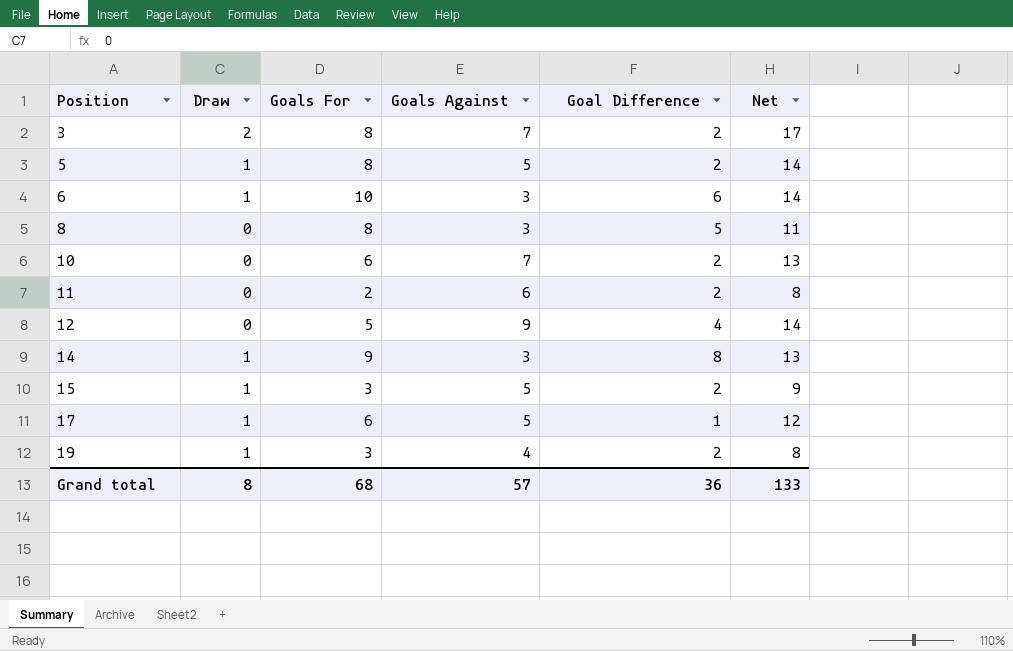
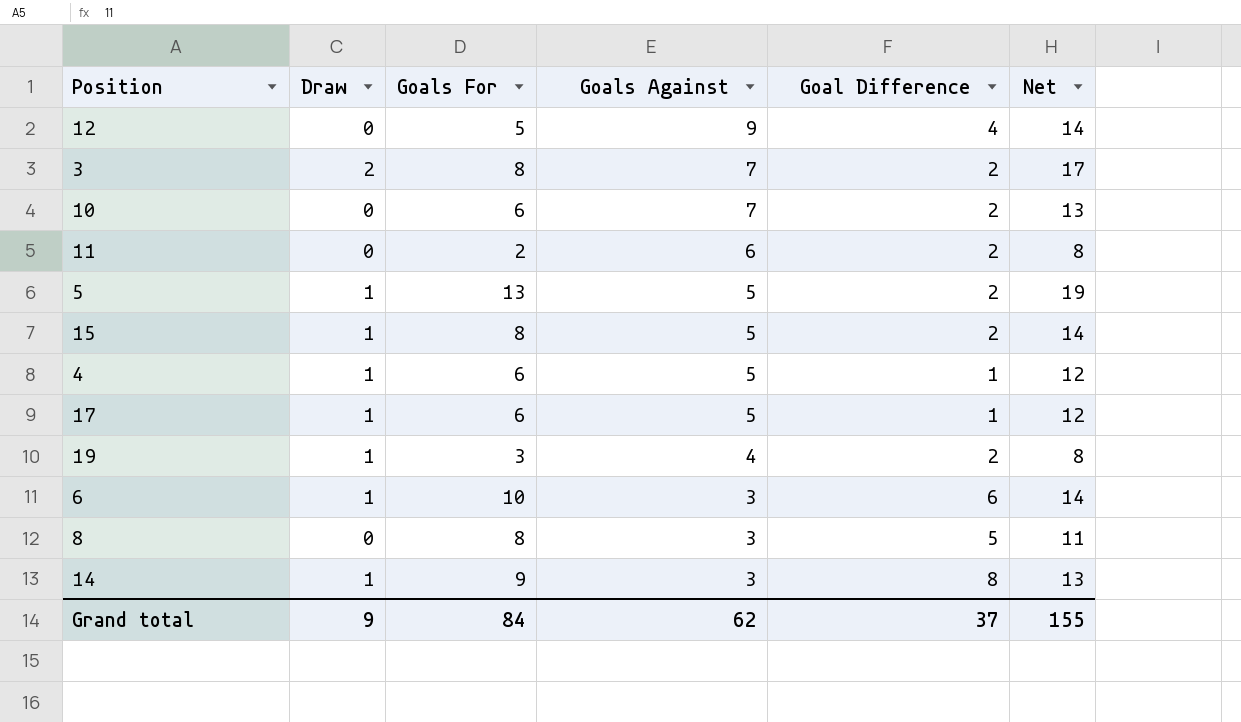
row order: Position ascending -> Goals Against descending
5 | Goals For: 8 -> 13
5 | Net: 14 -> 19
15 | Goals For: 3 -> 8
15 | Net: 9 -> 14
row 4: none -> 1 | 6 | 5 | 1 | 12
Grand total | Draw: 8 -> 9
Grand total | Goals For: 68 -> 84
Grand total | Goals Against: 57 -> 62
Grand total | Goal Difference: 36 -> 37
Grand total | Net: 133 -> 155

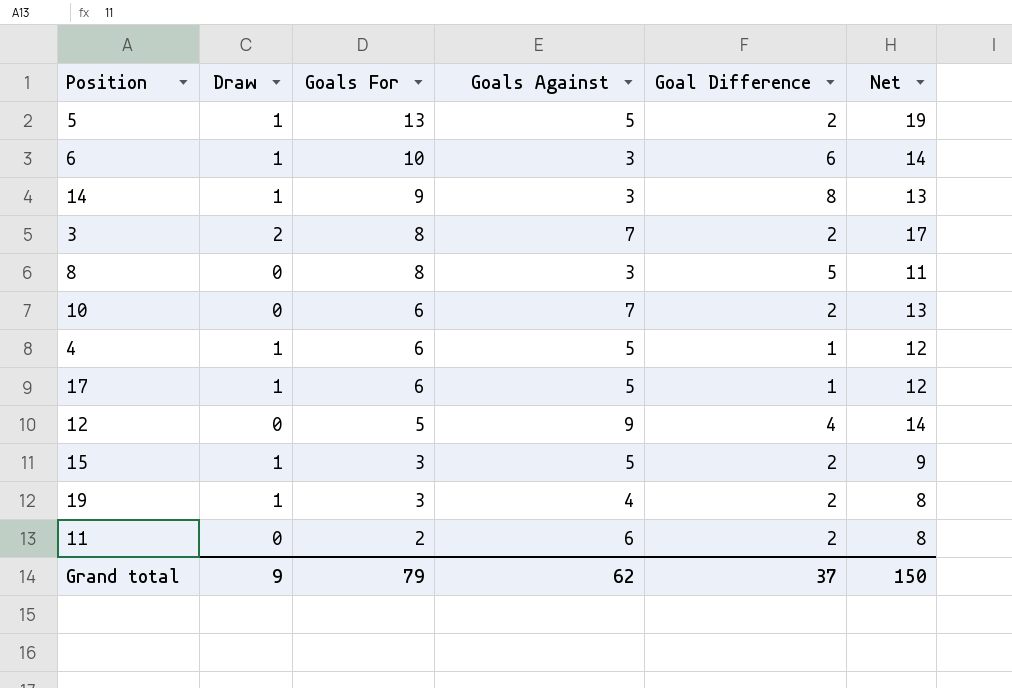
row order: Goals Against descending -> Goals For descending
15 | Goals For: 8 -> 3
15 | Net: 14 -> 9
Grand total | Goals For: 84 -> 79
Grand total | Net: 155 -> 150

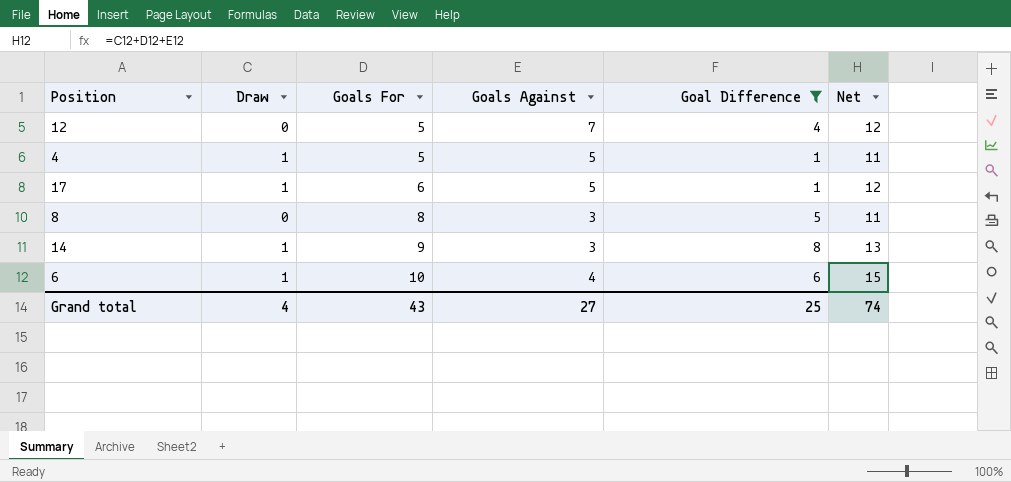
filter: none -> Goal Difference != 2
row order: Goals For descending -> Goals For ascending
12 | Goals Against: 9 -> 7
12 | Net: 14 -> 12
4 | Goals For: 6 -> 5
4 | Net: 12 -> 11
6 | Goals Against: 3 -> 4
6 | Net: 14 -> 15
Grand total | Draw: 9 -> 4
Grand total | Goals For: 79 -> 43
Grand total | Goals Against: 62 -> 27
Grand total | Goal Difference: 37 -> 25
Grand total | Net: 150 -> 74

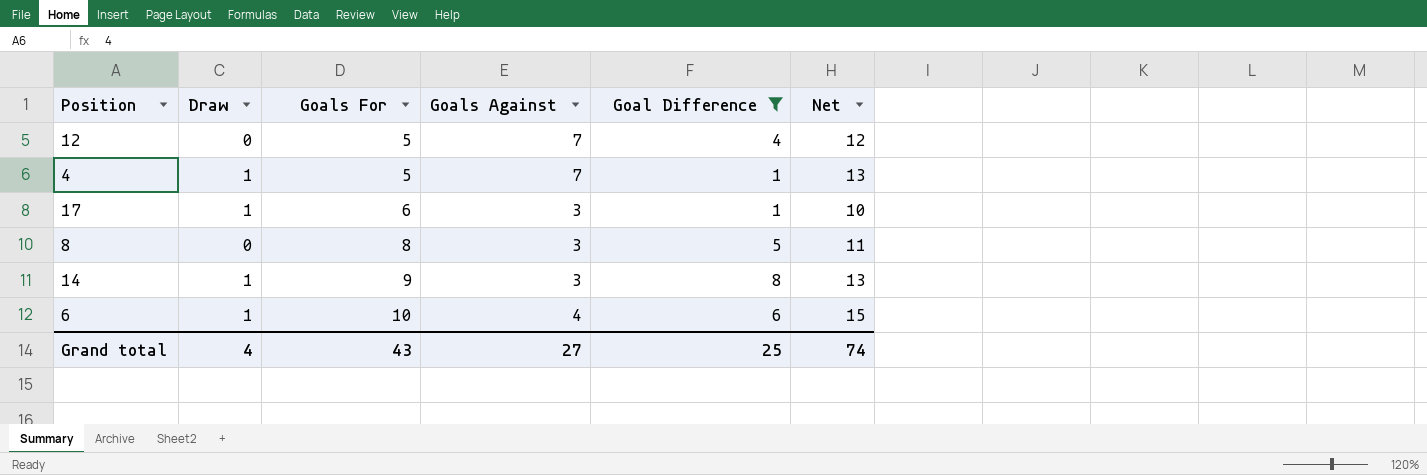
4 | Goals Against: 5 -> 7
4 | Net: 11 -> 13
17 | Goals Against: 5 -> 3
17 | Net: 12 -> 10

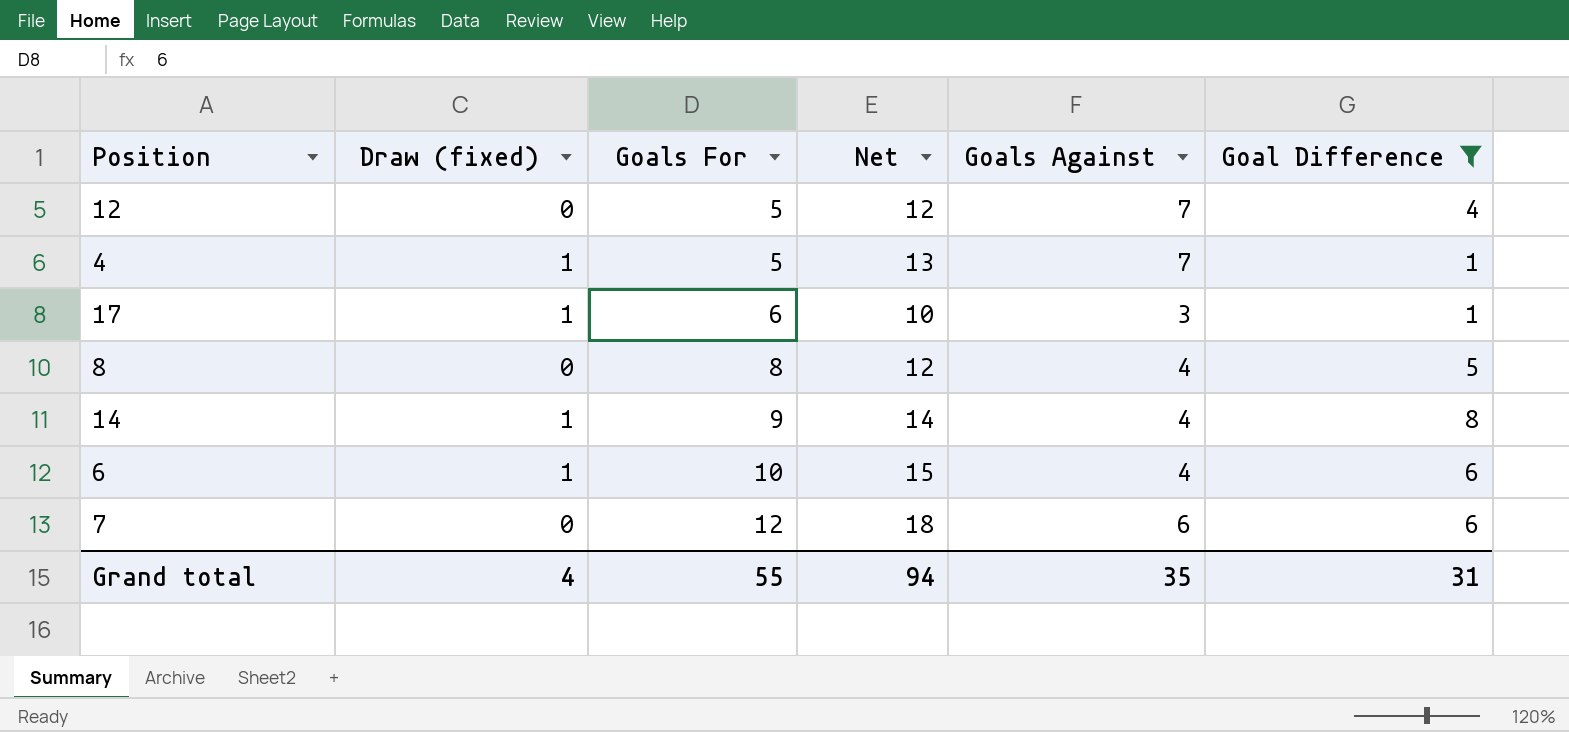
column name: Draw -> Draw (fixed)
column Net | position: 6 -> 4
8 | Net: 11 -> 12
8 | Goals Against: 3 -> 4
14 | Net: 13 -> 14
14 | Goals Against: 3 -> 4
row 7: none -> 0 | 12 | 18 | 6 | 6
Grand total | Goals For: 43 -> 55
Grand total | Net: 74 -> 94
Grand total | Goals Against: 27 -> 35
Grand total | Goal Difference: 25 -> 31

